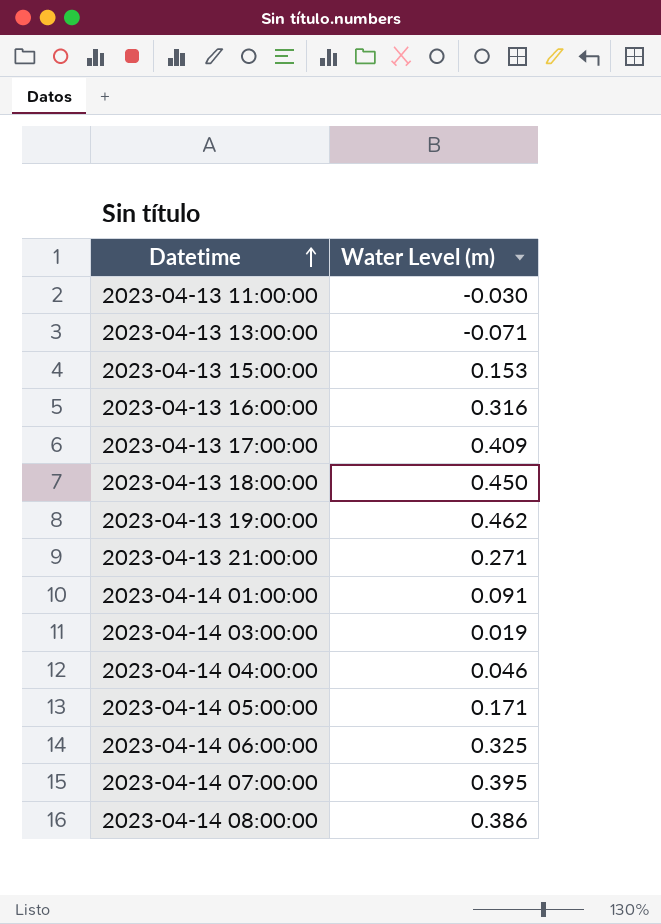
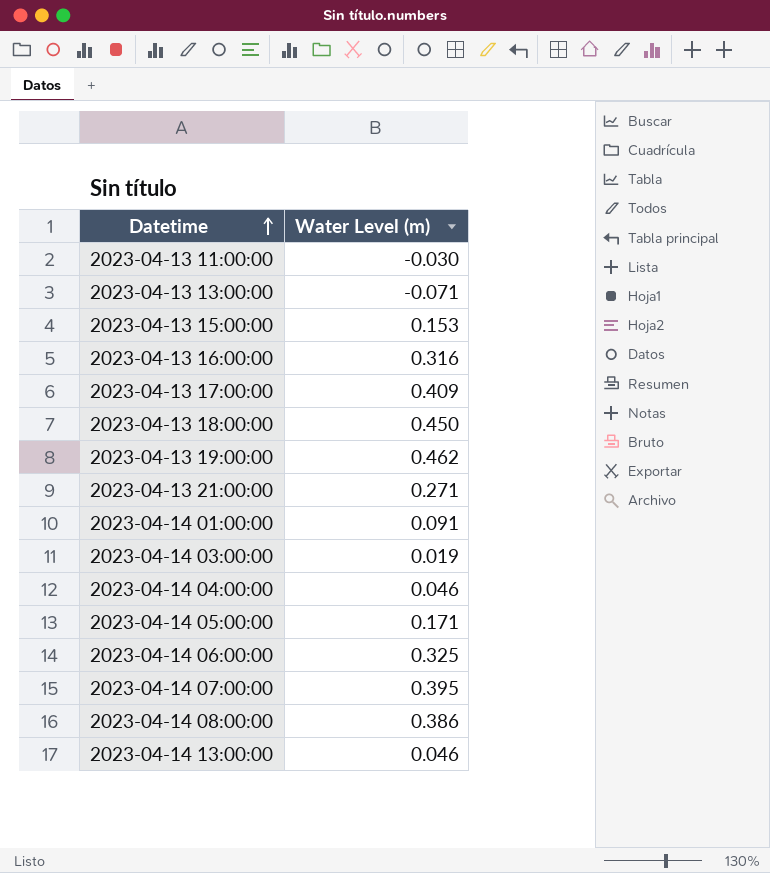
row 2023-04-14 13:00:00: none -> 0.046

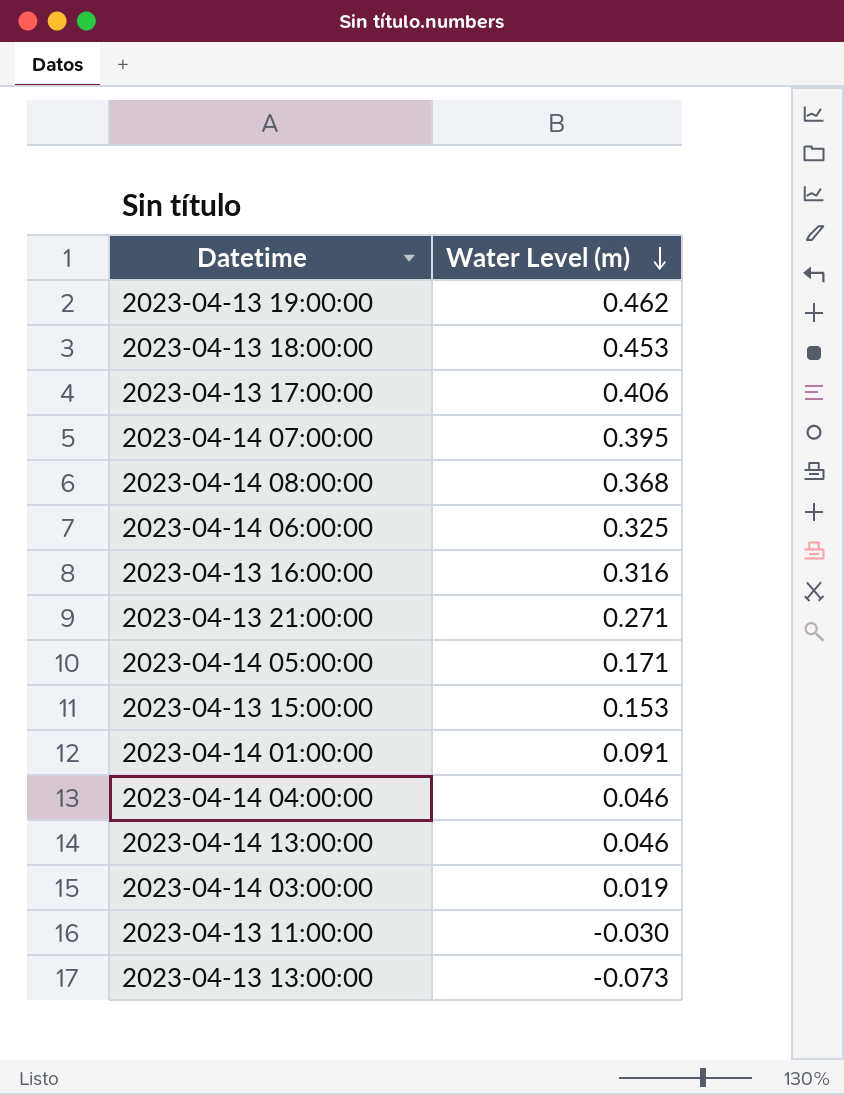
row order: Datetime ascending -> Water Level (m) descending
2023-04-13 18:00:00 | Water Level (m): 0.450 -> 0.453
2023-04-13 17:00:00 | Water Level (m): 0.409 -> 0.406
2023-04-14 08:00:00 | Water Level (m): 0.386 -> 0.368
2023-04-13 13:00:00 | Water Level (m): -0.071 -> -0.073

